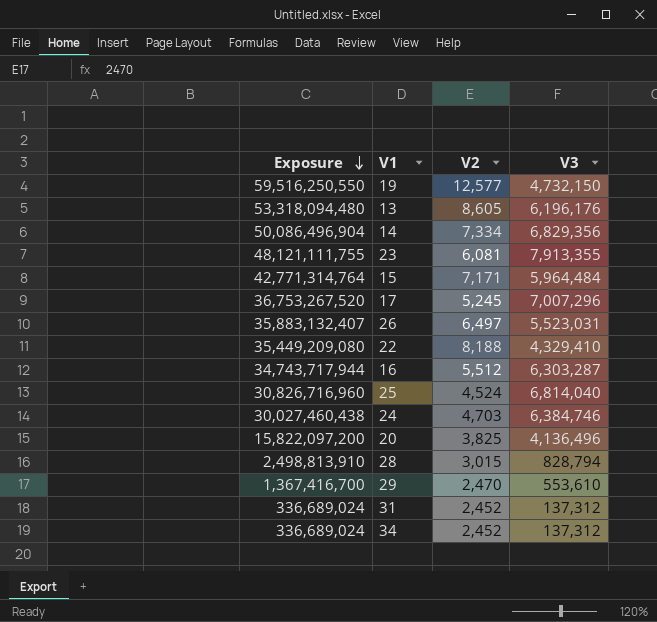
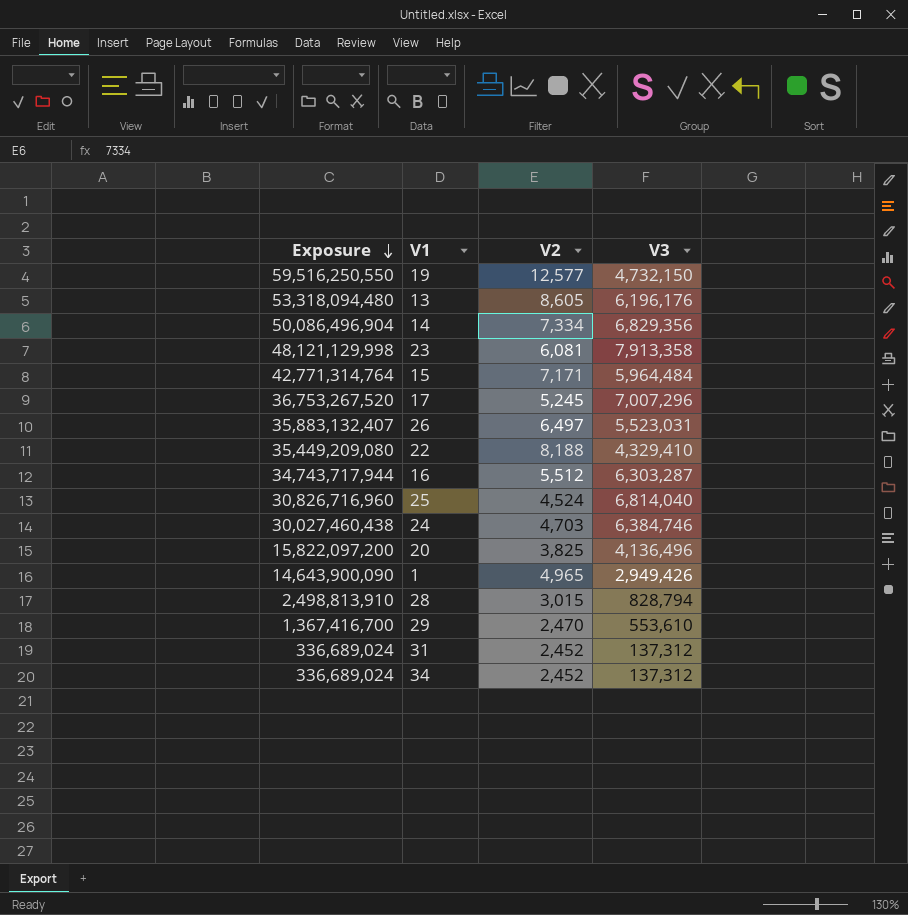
23 | Exposure: 48,121,111,755 -> 48,121,129,998
23 | V3: 7,913,355 -> 7,913,358
row 1: none -> 14,643,900,090 | 4,965 | 2,949,426

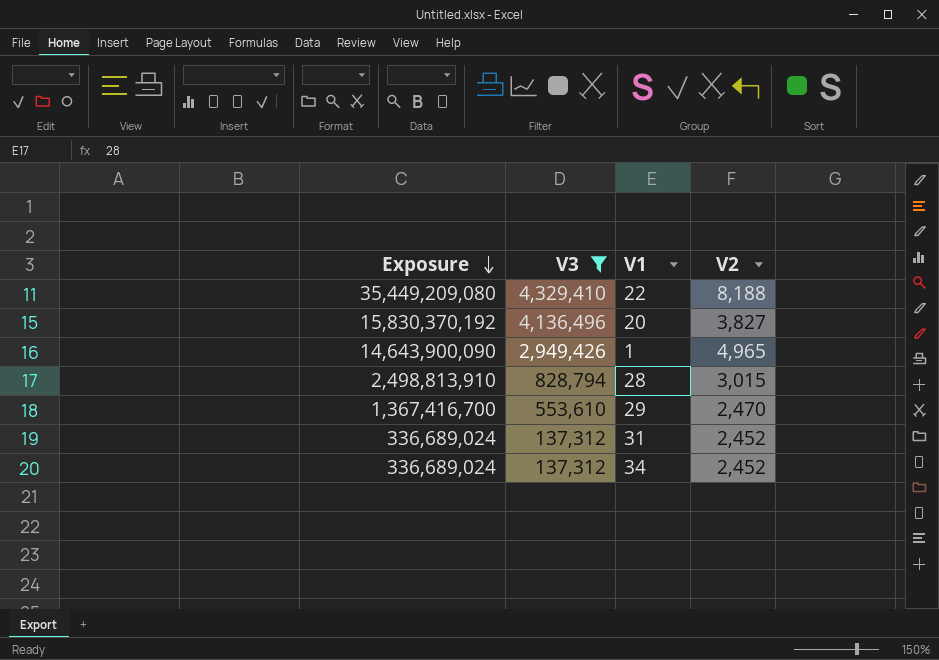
filter: none -> V3 <= 4,329,410
column V3 | position: 4 -> 2
20 | Exposure: 15,822,097,200 -> 15,830,370,192
20 | V2: 3,825 -> 3,827

